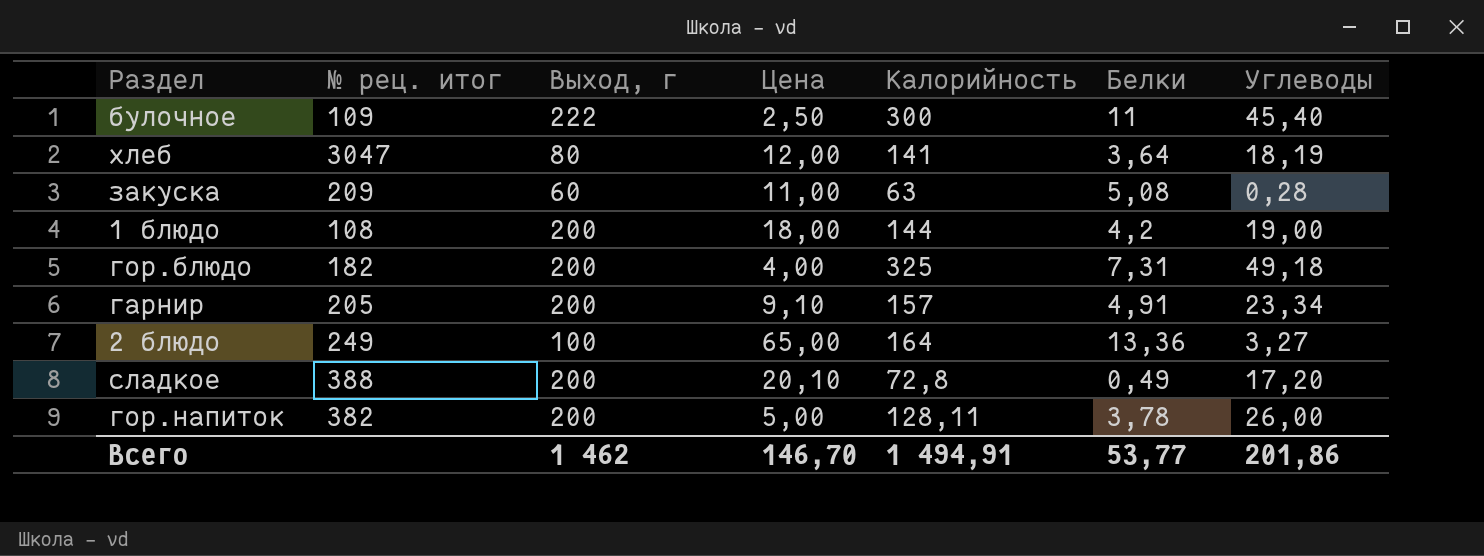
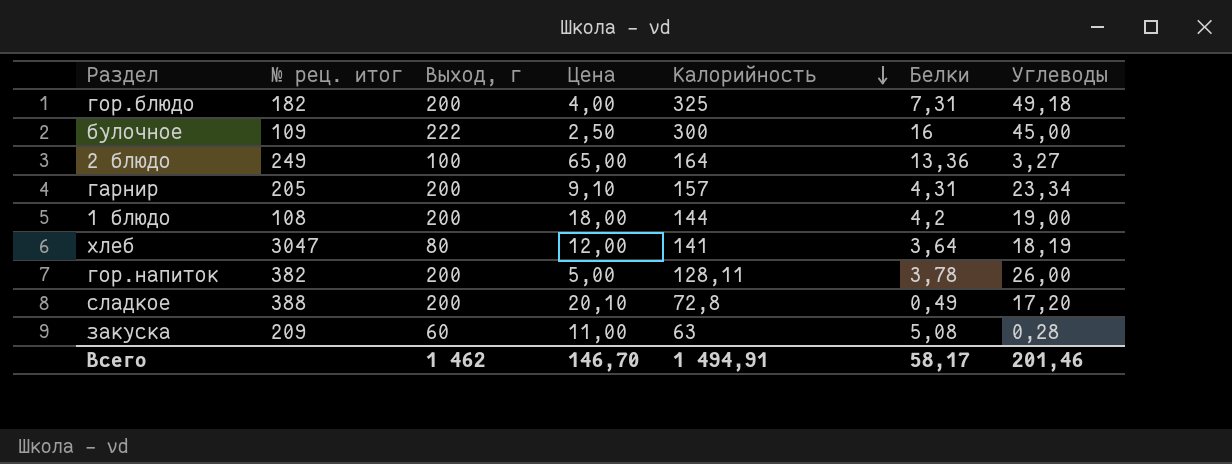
row order: none -> Калорийность descending
булочное | Белки: 11 -> 16
булочное | Углеводы: 45,40 -> 45,00
гарнир | Белки: 4,91 -> 4,31
Всего | Белки: 53,77 -> 58,17
Всего | Углеводы: 201,86 -> 201,46

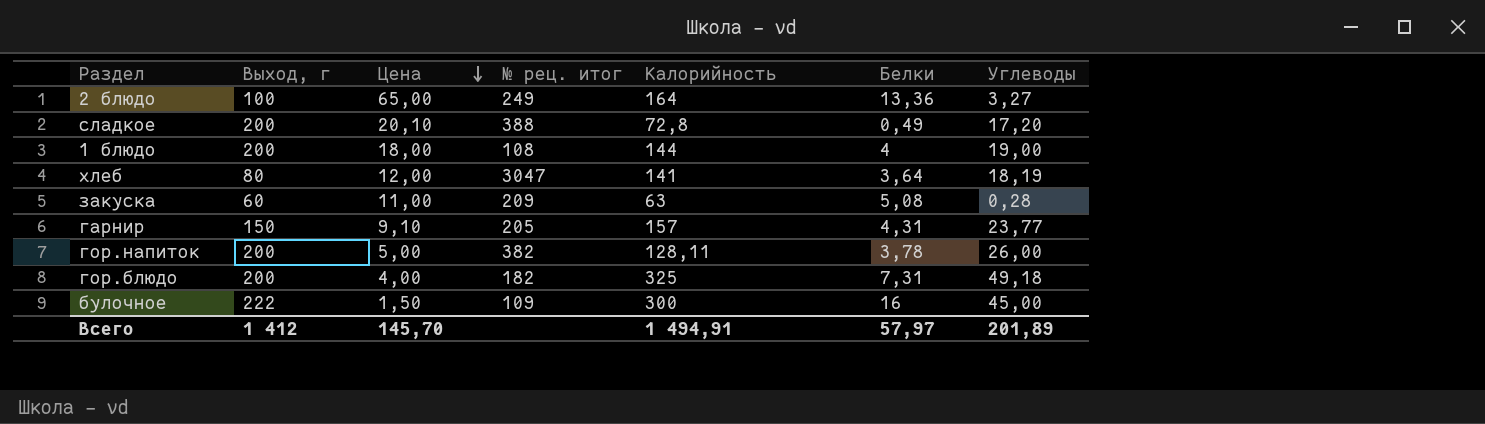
row order: Калорийность descending -> Цена descending
column № рец. итог | position: 2 -> 4
1 блюдо | Белки: 4,2 -> 4
гарнир | Выход, г: 200 -> 150
гарнир | Углеводы: 23,34 -> 23,77
булочное | Цена: 2,50 -> 1,50
Всего | Выход, г: 1 462 -> 1 412
Всего | Цена: 146,70 -> 145,70
Всего | Белки: 58,17 -> 57,97
Всего | Углеводы: 201,46 -> 201,89

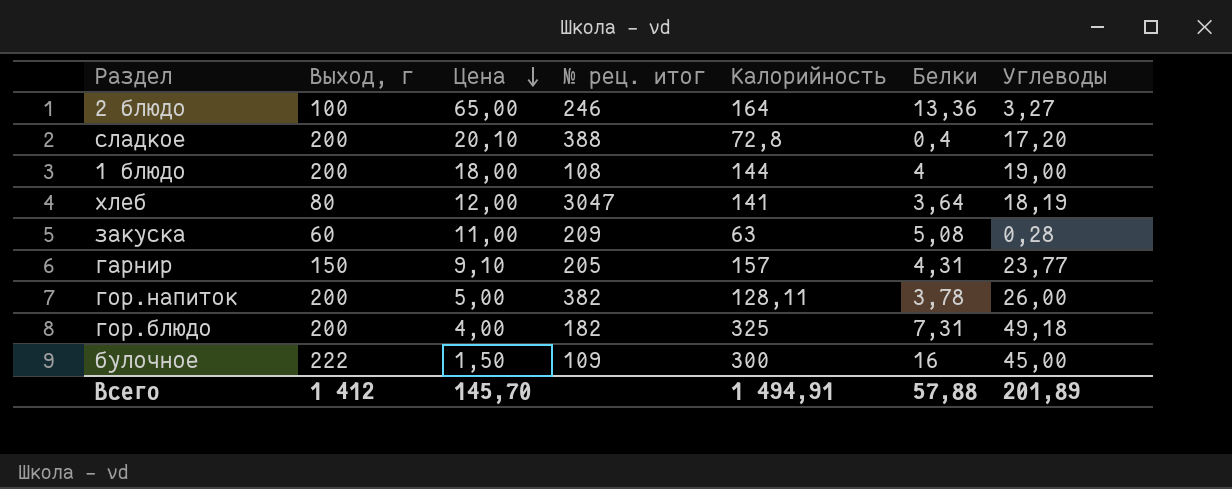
2 блюдо | № рец. итог: 249 -> 246
сладкое | Белки: 0,49 -> 0,4
Всего | Белки: 57,97 -> 57,88

